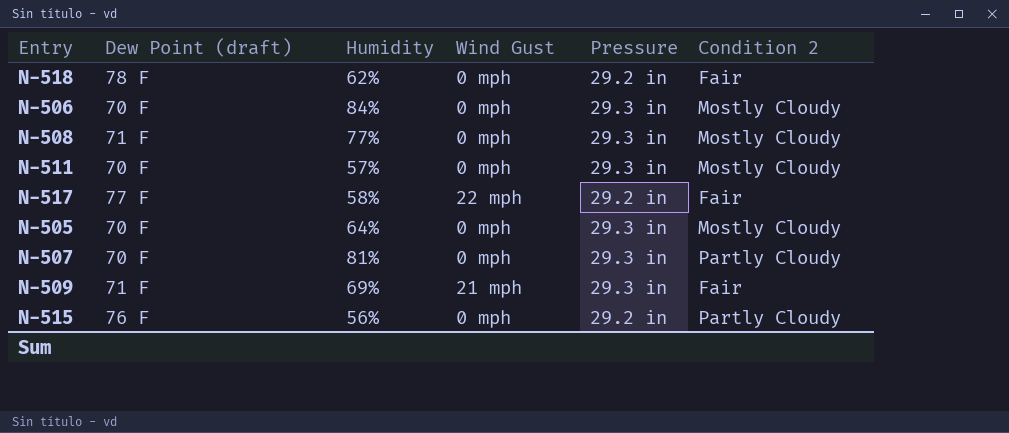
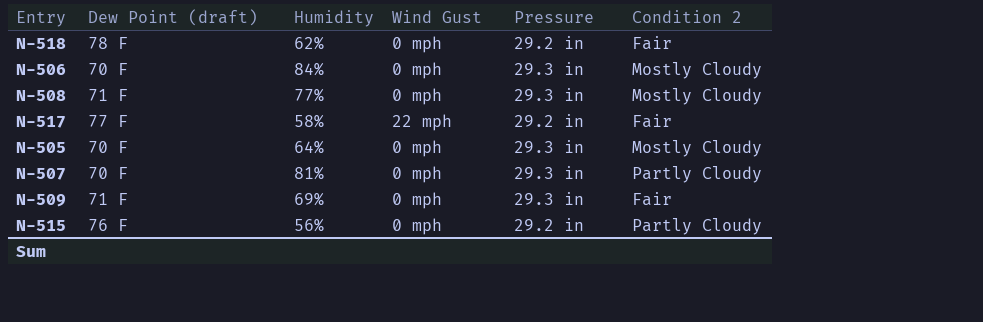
row N-511: 70 F | 57% | 0 mph | 29.3 in | Mostly Cloudy -> none
N-509 | Wind Gust: 21 mph -> 0 mph

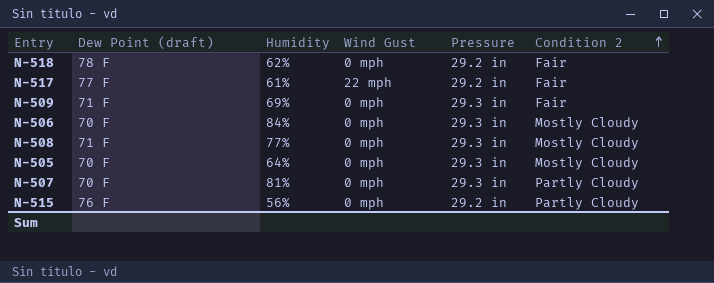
row order: none -> Condition 2 ascending
N-517 | Humidity: 58% -> 61%

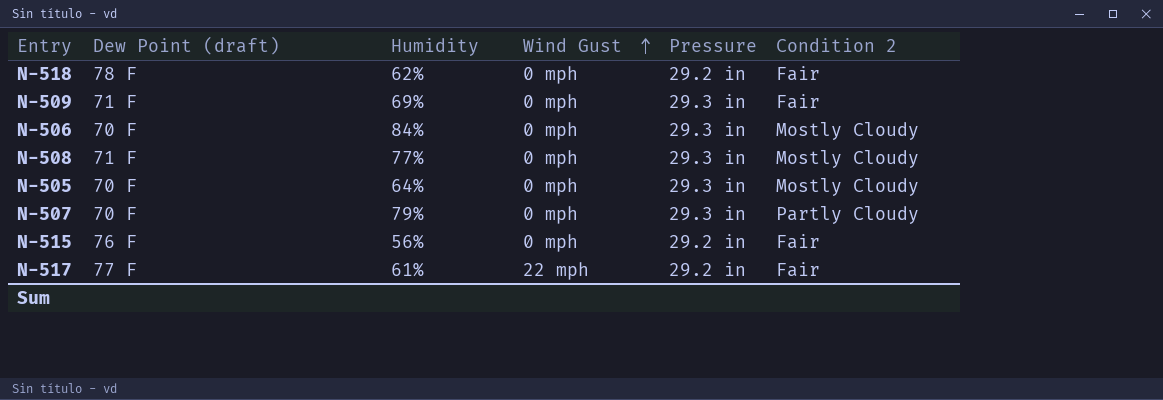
row order: Condition 2 ascending -> Wind Gust ascending
N-507 | Humidity: 81% -> 79%
N-515 | Condition 2: Partly Cloudy -> Fair

